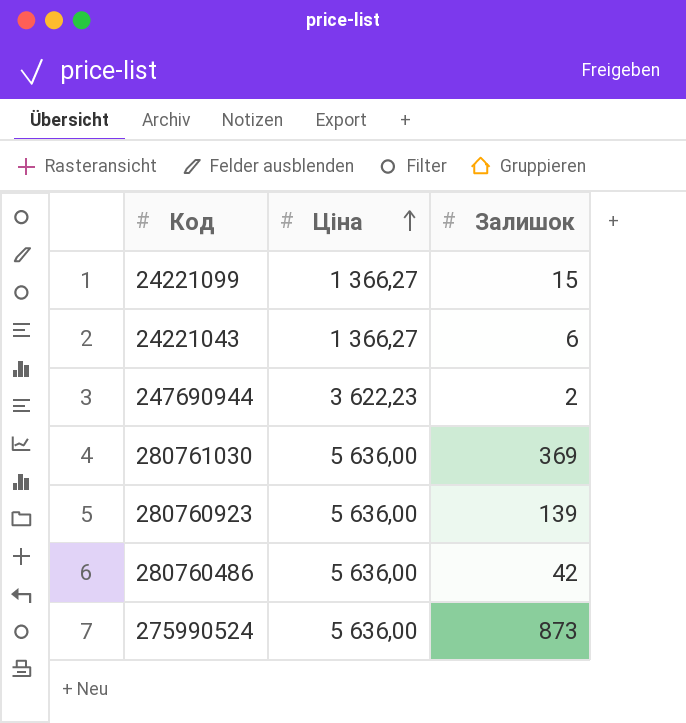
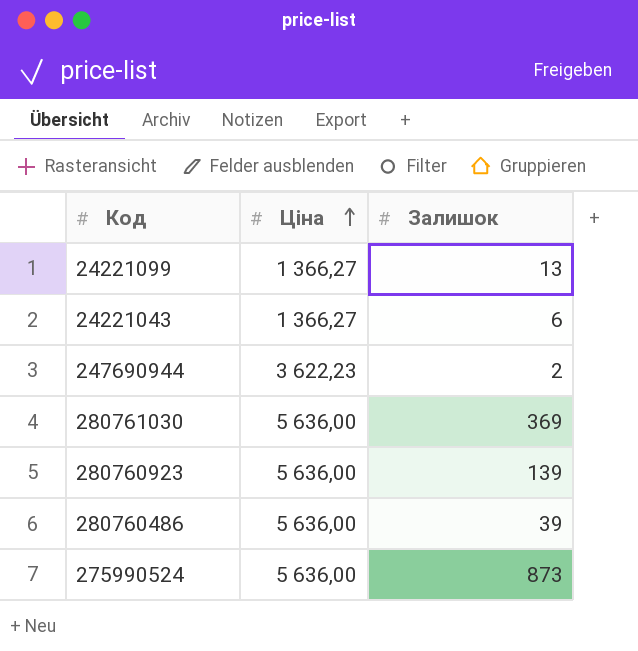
24221099 | Залишок: 15 -> 13
280760486 | Залишок: 42 -> 39

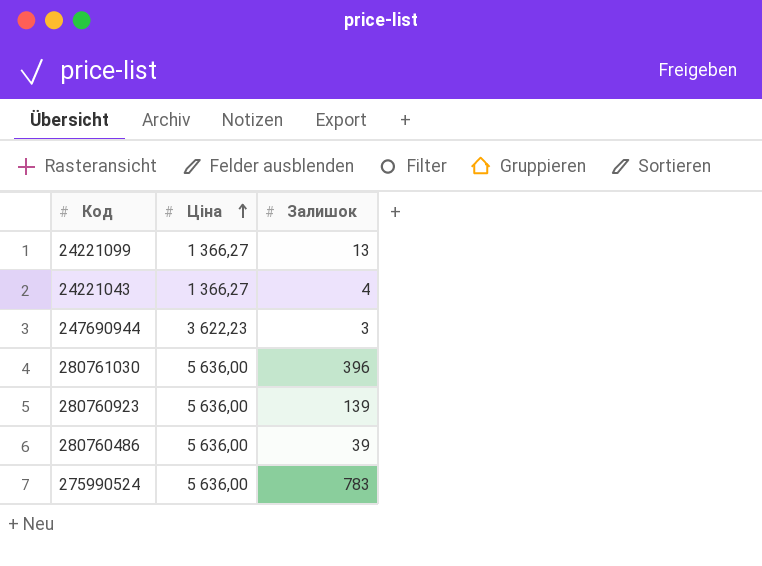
24221043 | Залишок: 6 -> 4
247690944 | Залишок: 2 -> 3
280761030 | Залишок: 369 -> 396
275990524 | Залишок: 873 -> 783

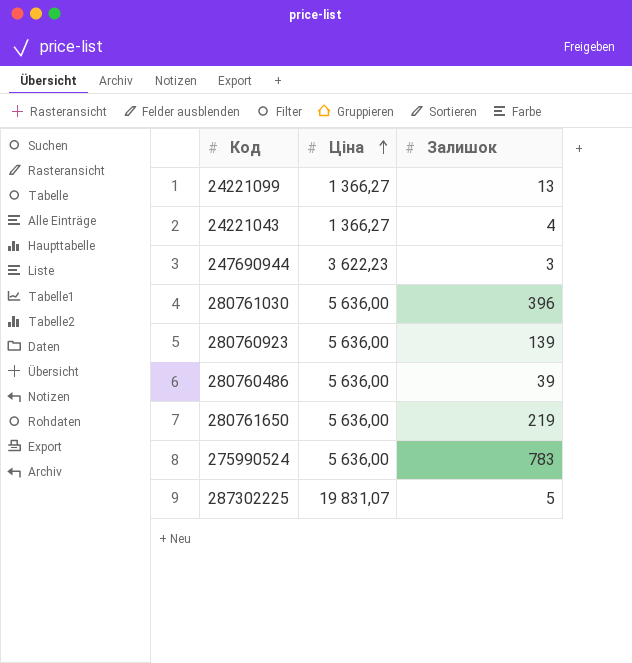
row 280761650: none -> 5 636,00 | 219
row 287302225: none -> 19 831,07 | 5

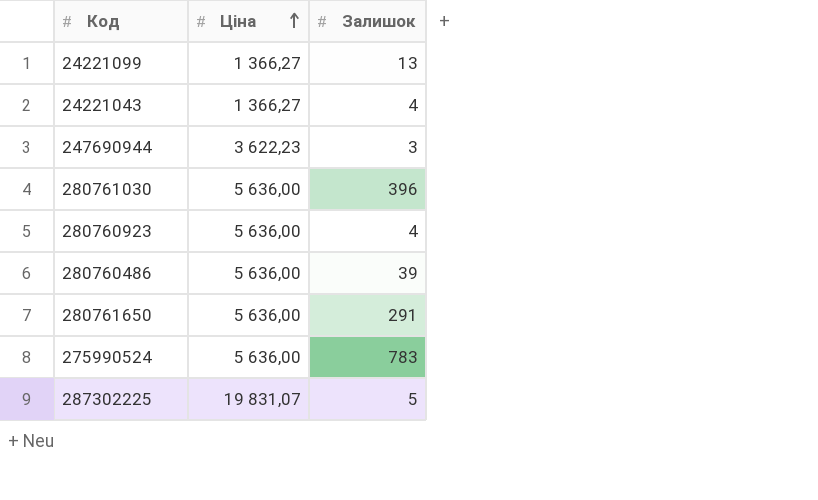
280760923 | Залишок: 139 -> 4
280761650 | Залишок: 219 -> 291

